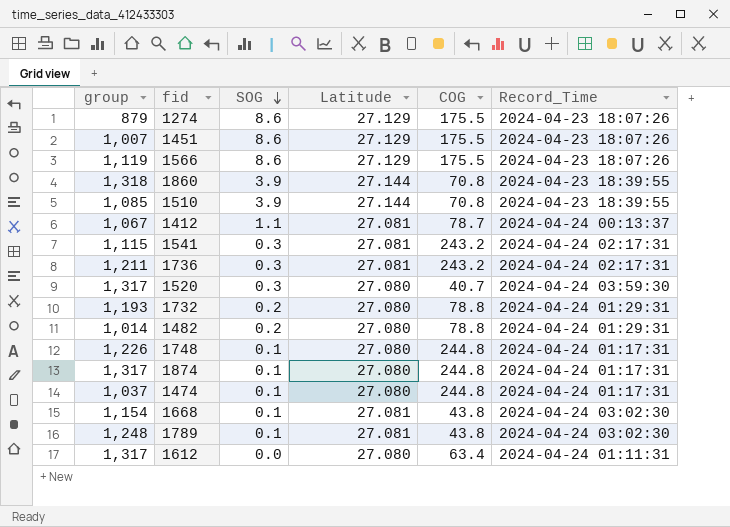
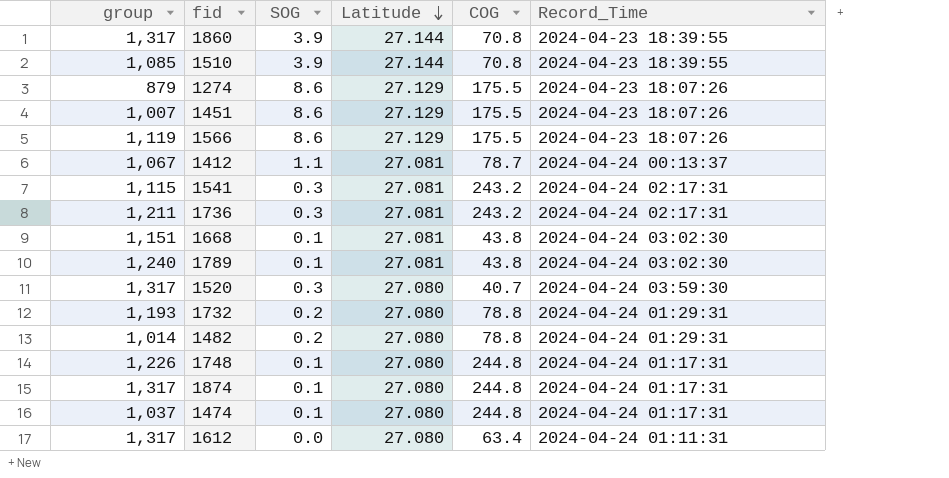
row order: SOG descending -> Latitude descending
1860 | group: 1,318 -> 1,317
1668 | group: 1,154 -> 1,151
1789 | group: 1,248 -> 1,240

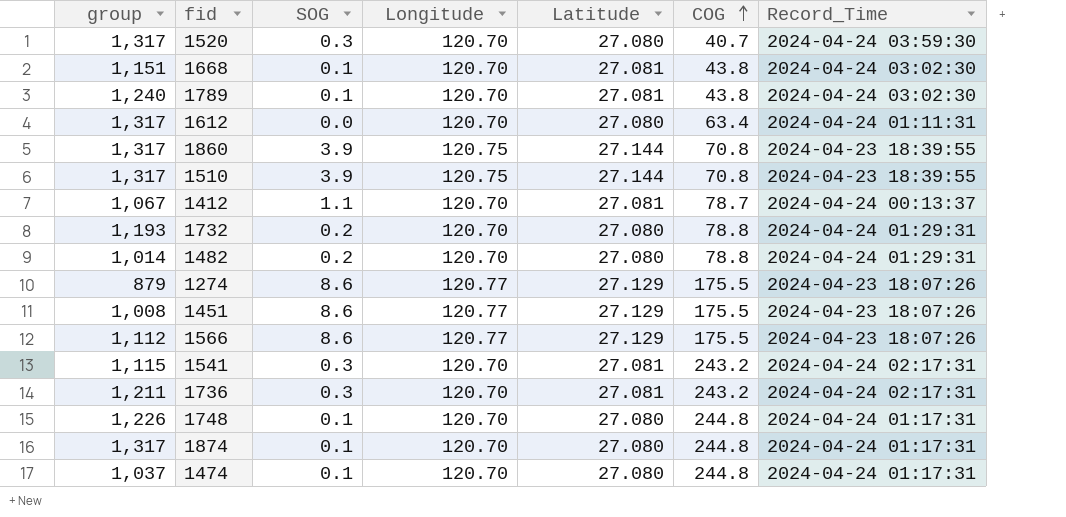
row order: Latitude descending -> COG ascending
column Longitude | position: none -> 4
1510 | group: 1,085 -> 1,317
1451 | group: 1,007 -> 1,008
1566 | group: 1,119 -> 1,112

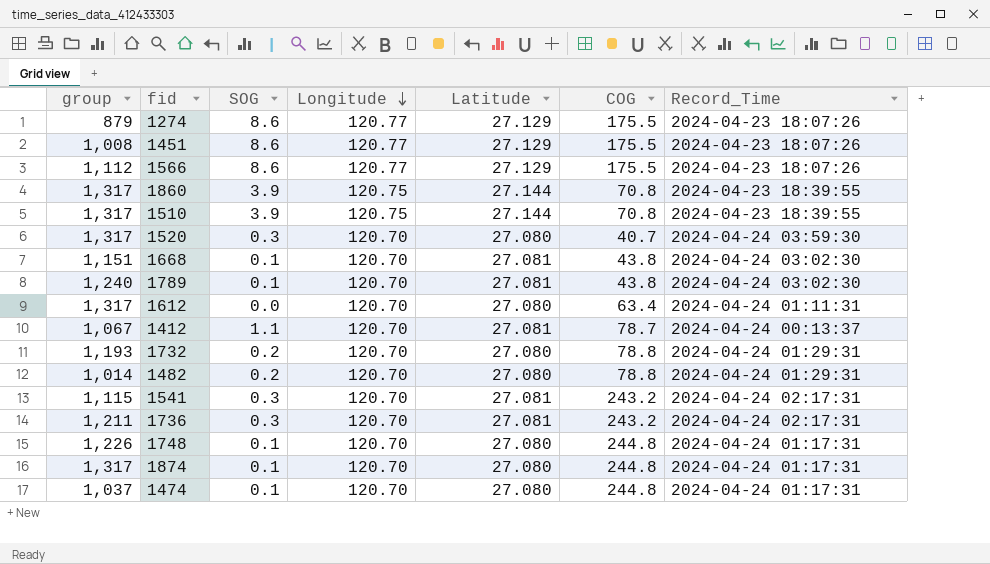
row order: COG ascending -> Longitude descending

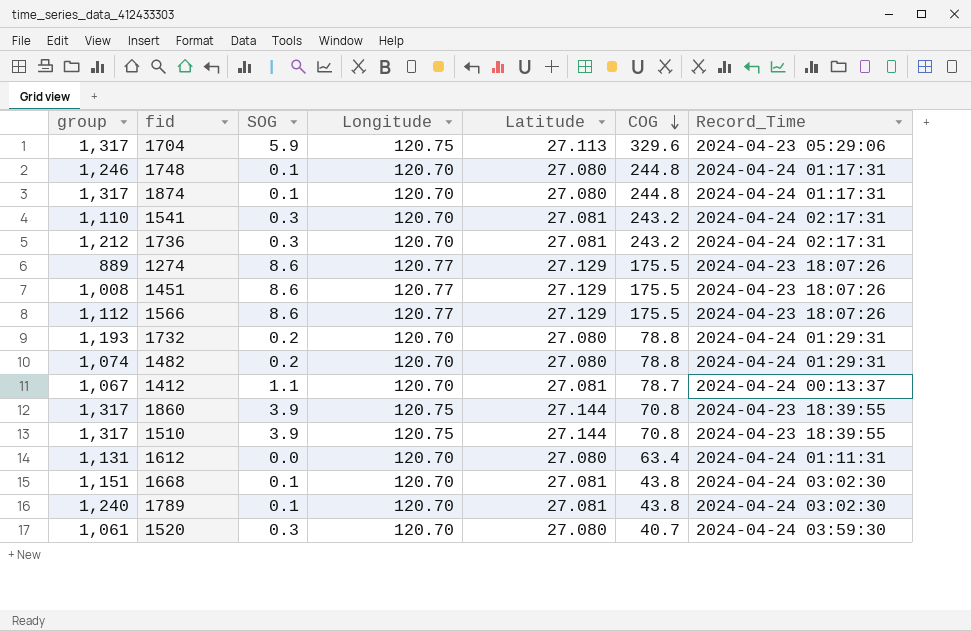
row order: Longitude descending -> COG descending
row 1474: 1,037 | 0.1 | 120.70 | 27.080 | 244.8 | 2024-04-24 01:17:31 -> none
row 1704: none -> 1,317 | 5.9 | 120.75 | 27.113 | 329.6 | 2024-04-23 05:29:06
1748 | group: 1,226 -> 1,246
1541 | group: 1,115 -> 1,110
1736 | group: 1,211 -> 1,212
1274 | group: 879 -> 889
1482 | group: 1,014 -> 1,074
1612 | group: 1,317 -> 1,131
1520 | group: 1,317 -> 1,061

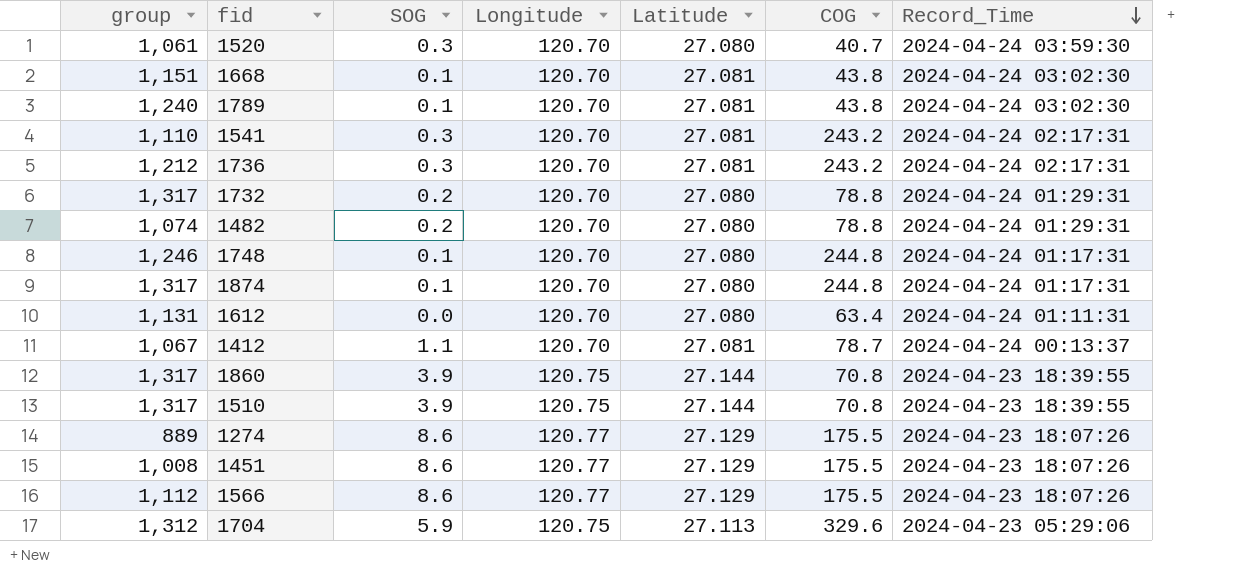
row order: COG descending -> Record_Time descending
1732 | group: 1,193 -> 1,317
1704 | group: 1,317 -> 1,312

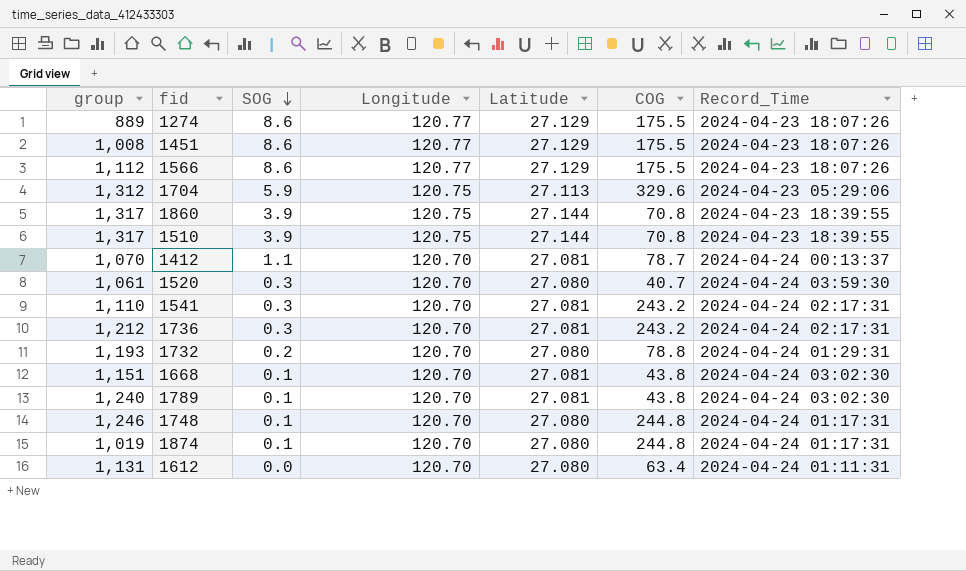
row order: Record_Time descending -> SOG descending
row 1482: 1,074 | 0.2 | 120.70 | 27.080 | 78.8 | 2024-04-24 01:29:31 -> none
1412 | group: 1,067 -> 1,070
1732 | group: 1,317 -> 1,193
1874 | group: 1,317 -> 1,019

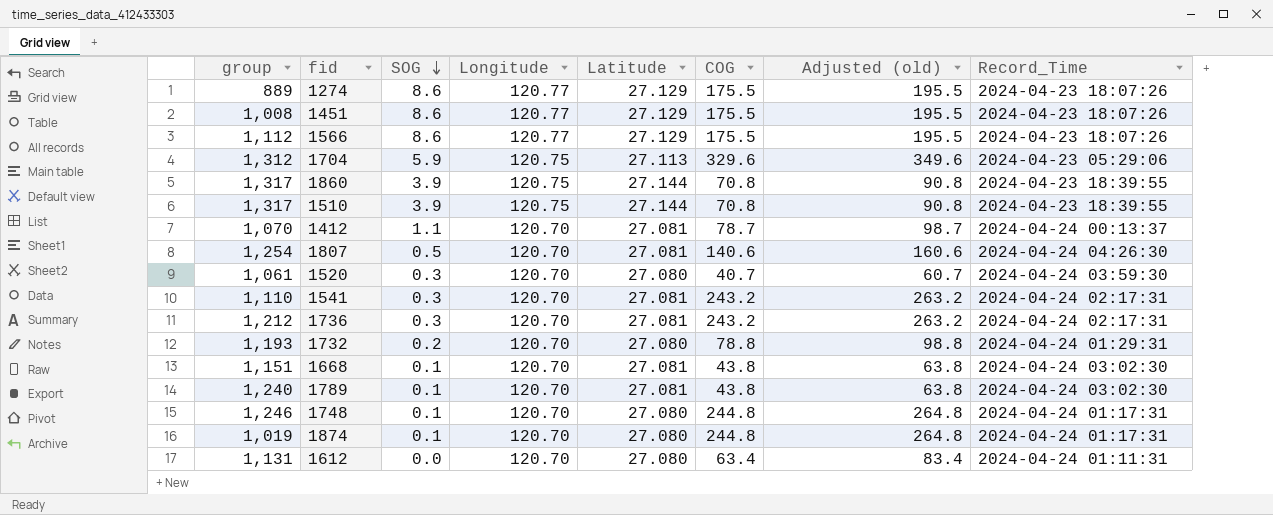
column Adjusted (old) | formula: none -> [COG] + 20
row 1807: none -> 1,254 | 0.5 | 120.70 | 27.081 | 140.6 | 160.6 | 2024-04-24 04:26:30

